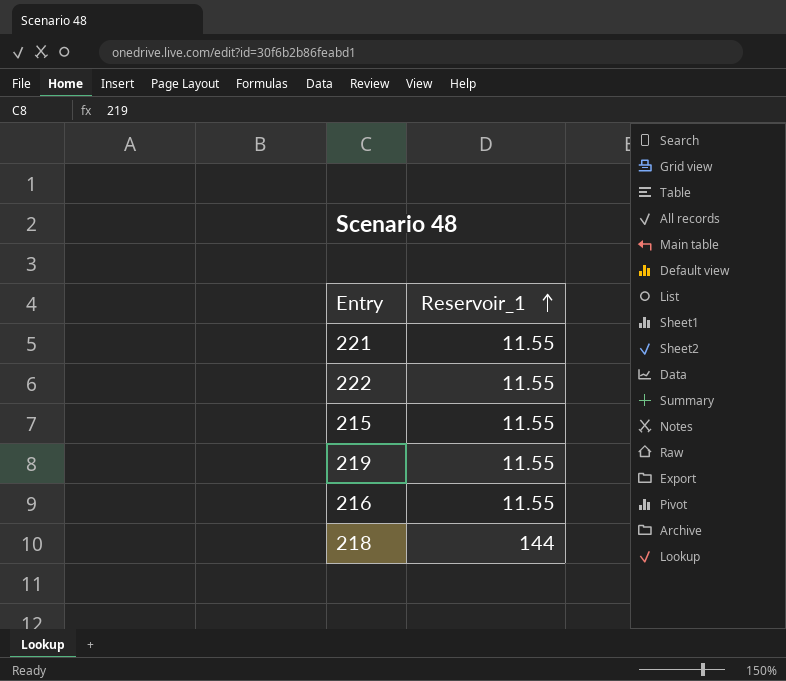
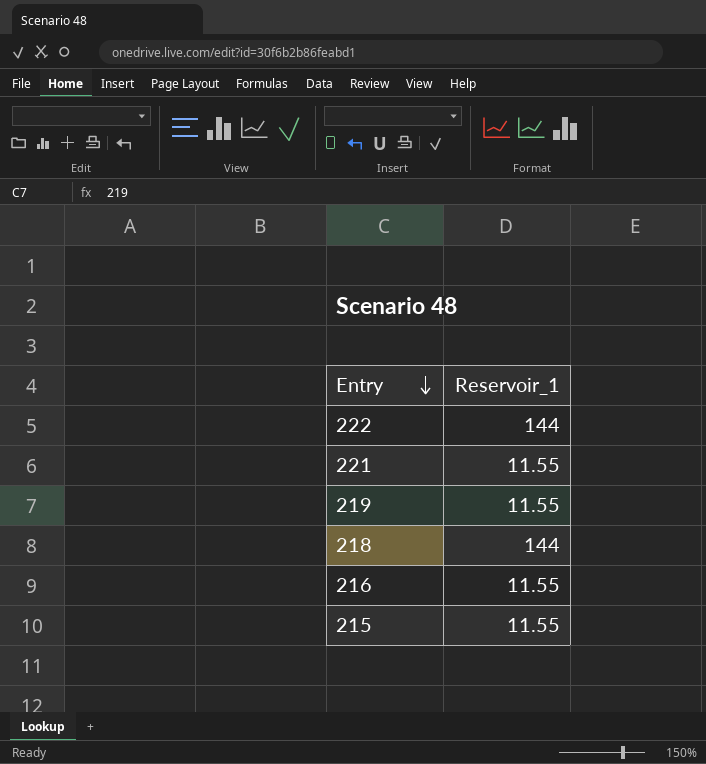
row order: Reservoir_1 ascending -> Entry descending
222 | Reservoir_1: 11.55 -> 144

